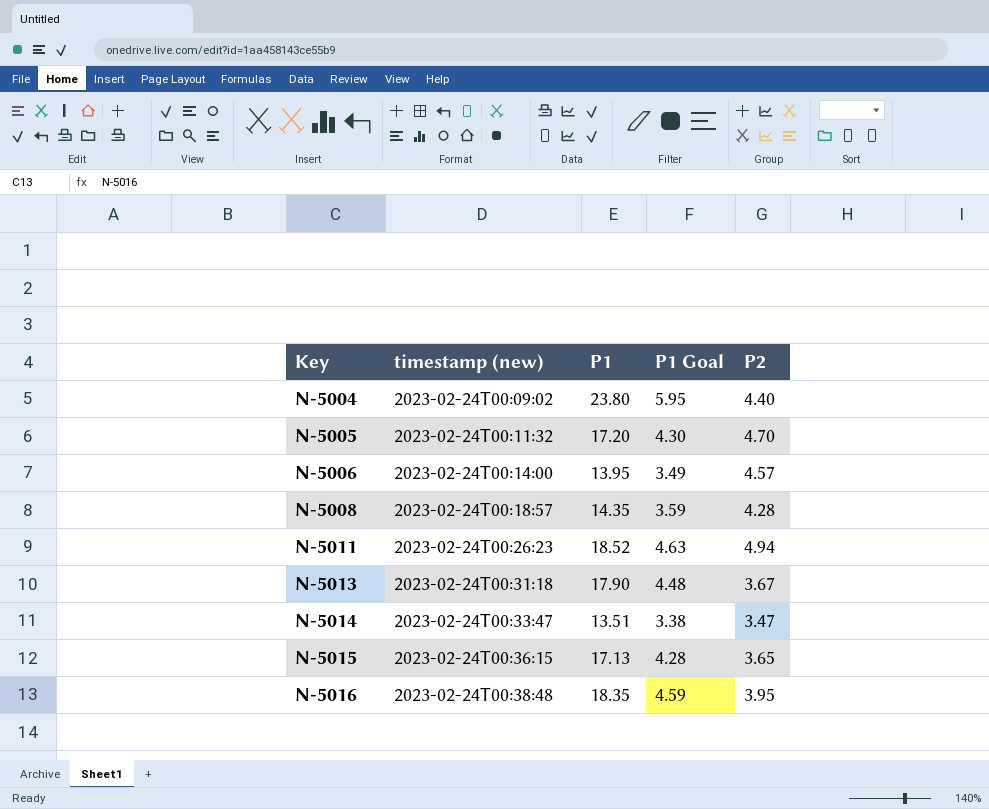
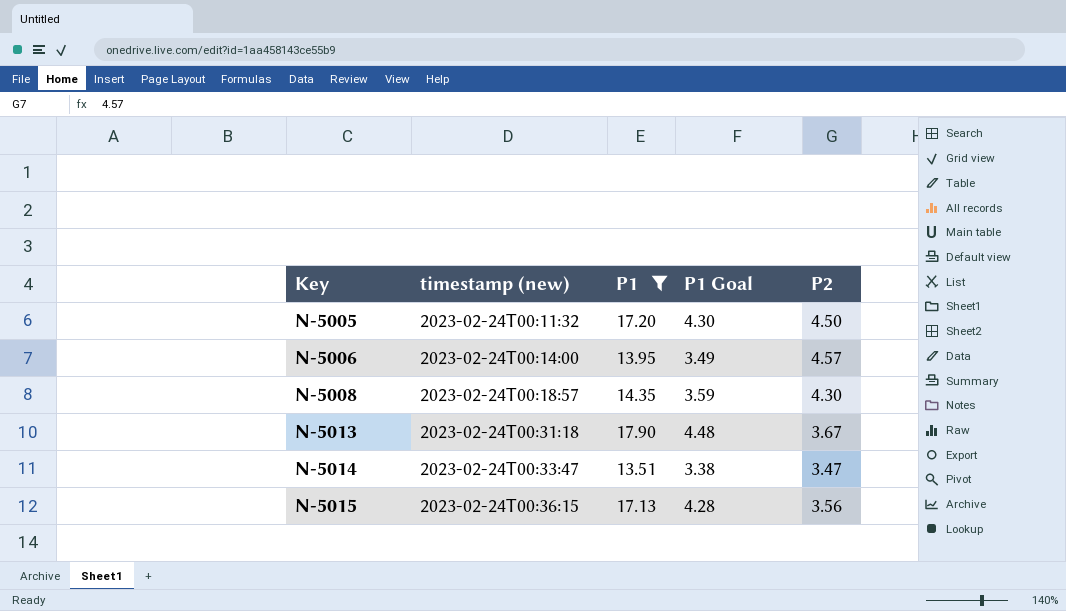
filter: none -> P1 <= 17.90
N-5005 | P2: 4.70 -> 4.50
N-5008 | P2: 4.28 -> 4.30
N-5015 | P2: 3.65 -> 3.56

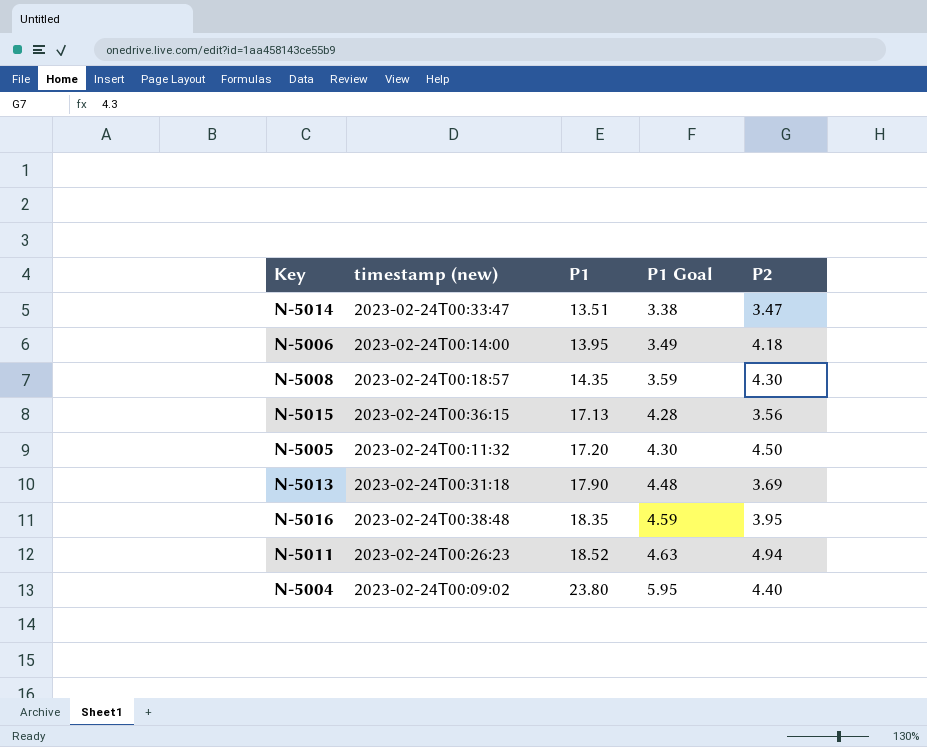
filter: P1 <= 17.90 -> none
row order: Key ascending -> P1 ascending
N-5006 | P2: 4.57 -> 4.18
N-5013 | P2: 3.67 -> 3.69

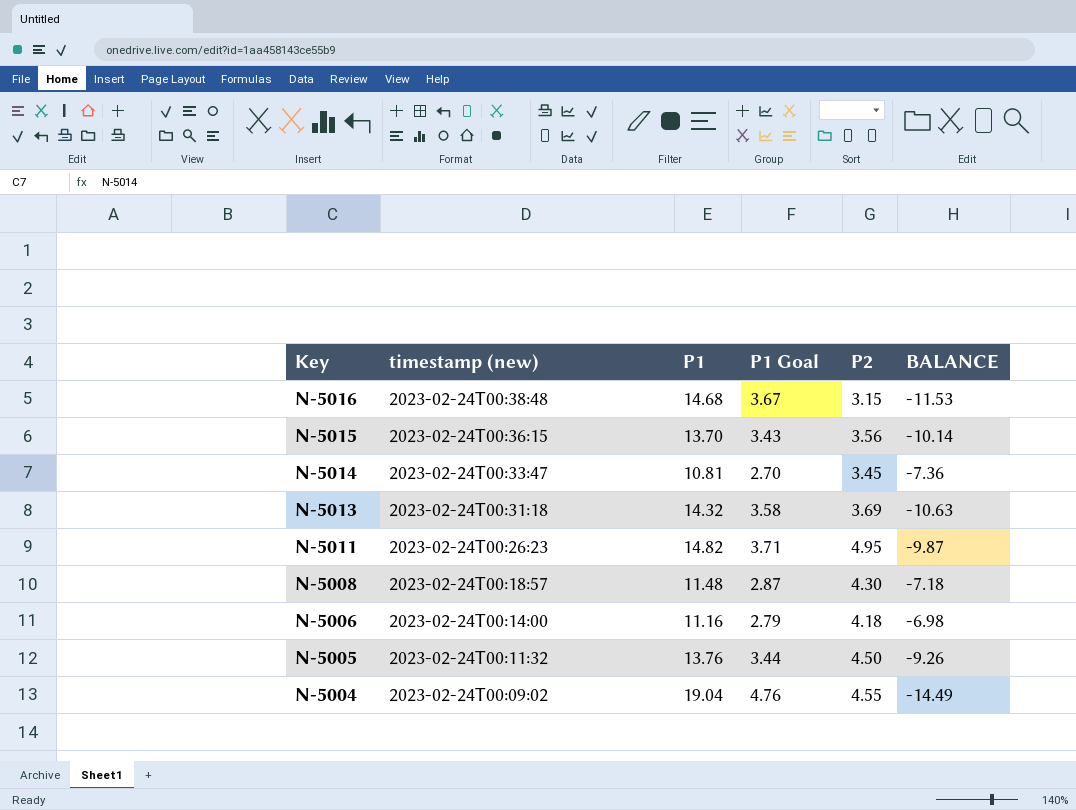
row order: P1 ascending -> Key descending
column BALANCE | formula: none -> [P2] - [P1]
N-5016 | P1: 18.35 -> 14.68
N-5016 | P1 Goal: 4.59 -> 3.67
N-5016 | P2: 3.95 -> 3.15
N-5015 | P1: 17.13 -> 13.70
N-5015 | P1 Goal: 4.28 -> 3.43
N-5014 | P1: 13.51 -> 10.81
N-5014 | P1 Goal: 3.38 -> 2.70
N-5014 | P2: 3.47 -> 3.45
N-5013 | P1: 17.90 -> 14.32
N-5013 | P1 Goal: 4.48 -> 3.58
N-5011 | P1: 18.52 -> 14.82
N-5011 | P1 Goal: 4.63 -> 3.71
N-5011 | P2: 4.94 -> 4.95
N-5008 | P1: 14.35 -> 11.48
N-5008 | P1 Goal: 3.59 -> 2.87
N-5006 | P1: 13.95 -> 11.16
N-5006 | P1 Goal: 3.49 -> 2.79
N-5005 | P1: 17.20 -> 13.76
N-5005 | P1 Goal: 4.30 -> 3.44
N-5004 | P1: 23.80 -> 19.04
N-5004 | P1 Goal: 5.95 -> 4.76
N-5004 | P2: 4.40 -> 4.55

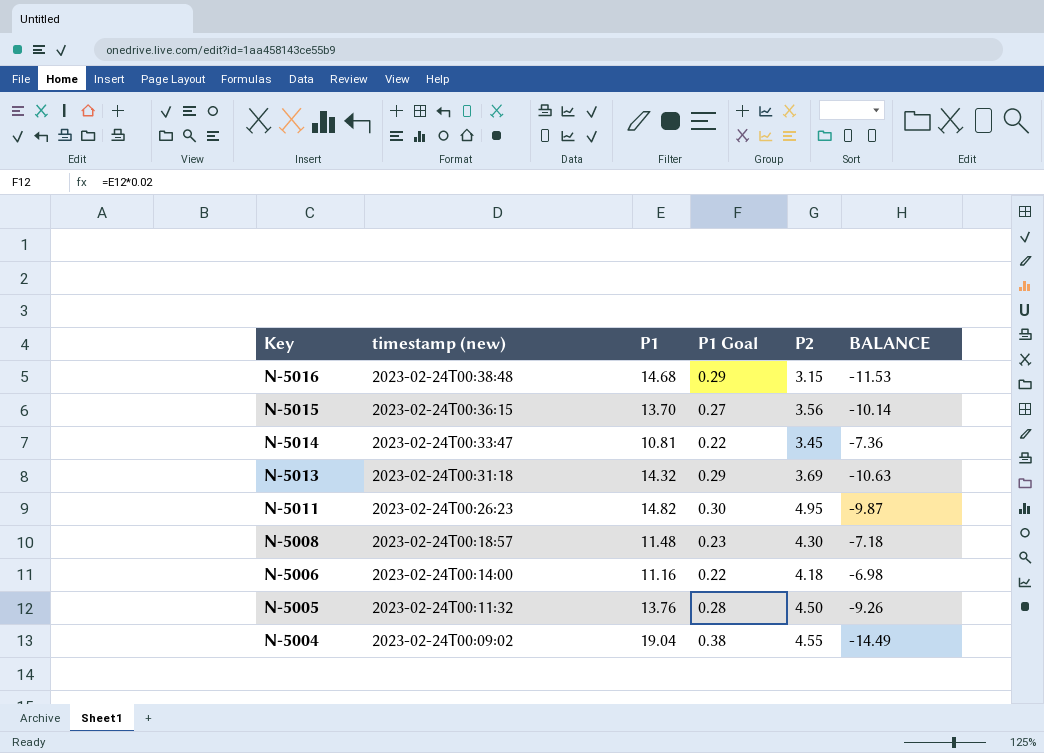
column P1 Goal | formula: [P1] * 0.25 -> [P1] * 0.02

